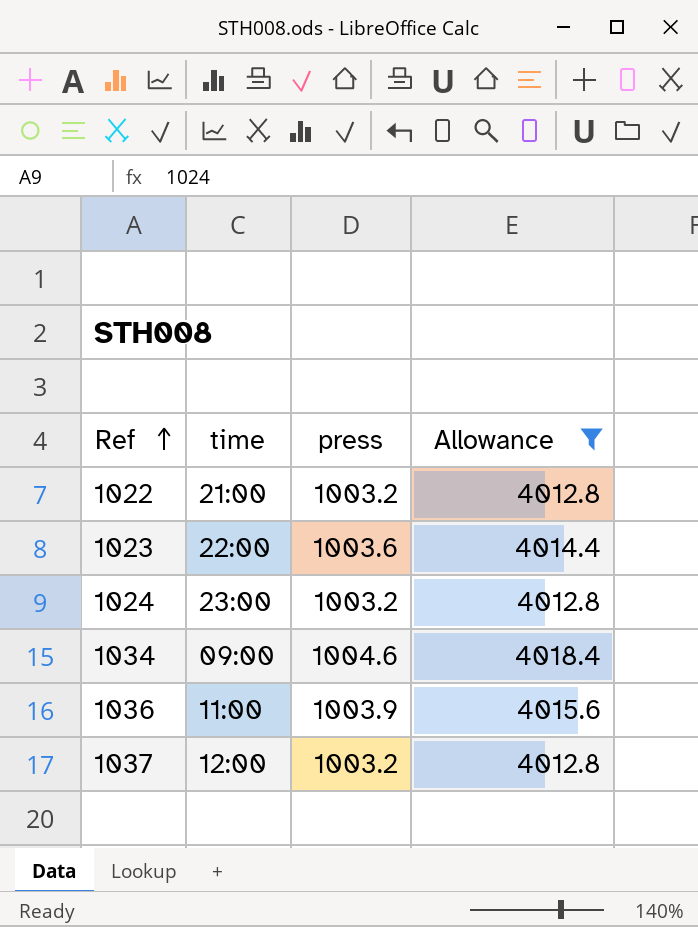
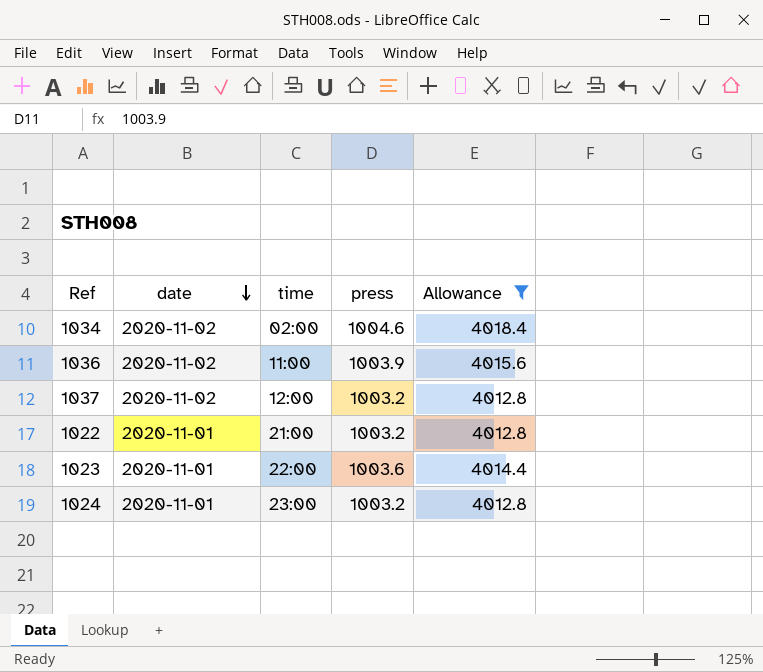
row order: Ref ascending -> date descending
column date | position: none -> 2
1034 | time: 09:00 -> 02:00

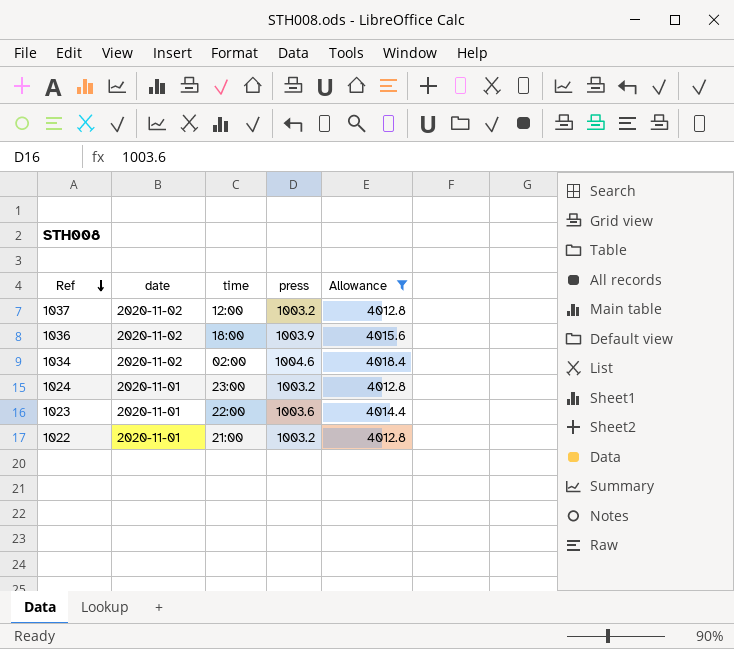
row order: date descending -> Ref descending
1036 | time: 11:00 -> 18:00

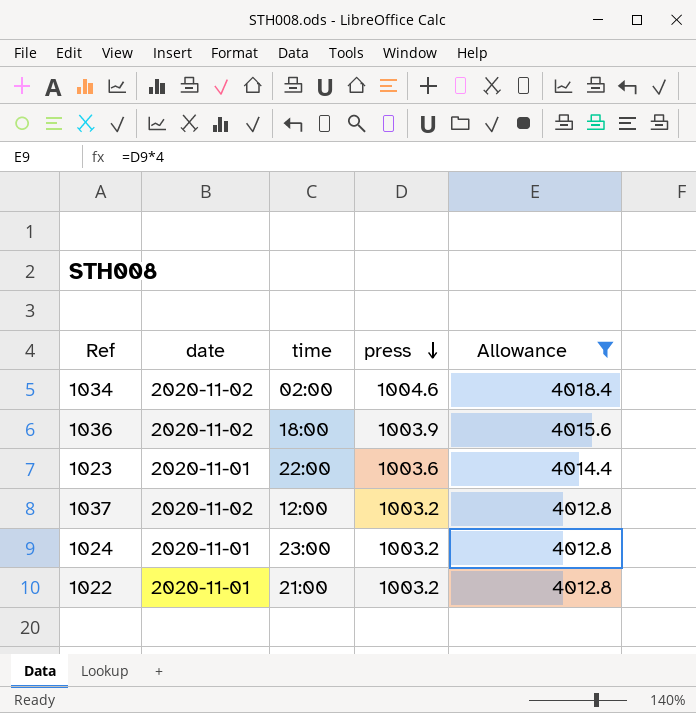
row order: Ref descending -> press descending

